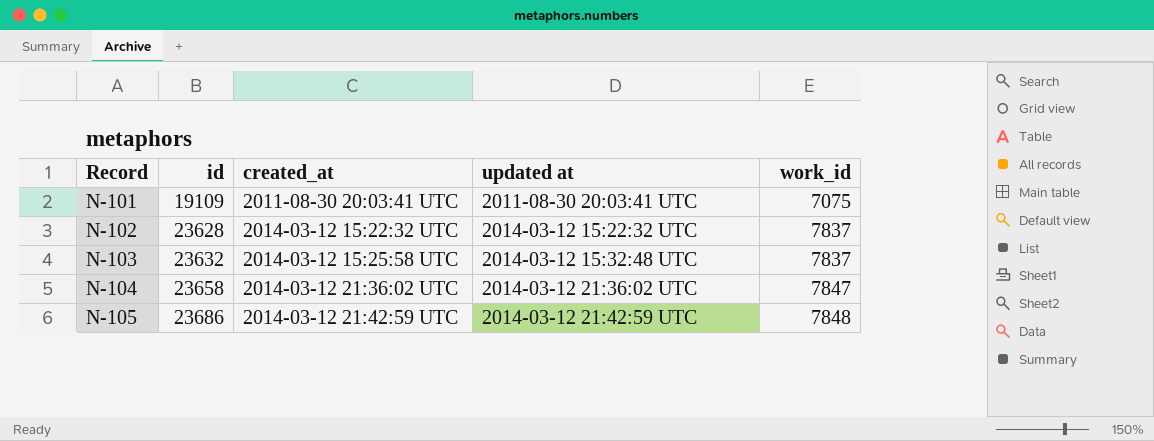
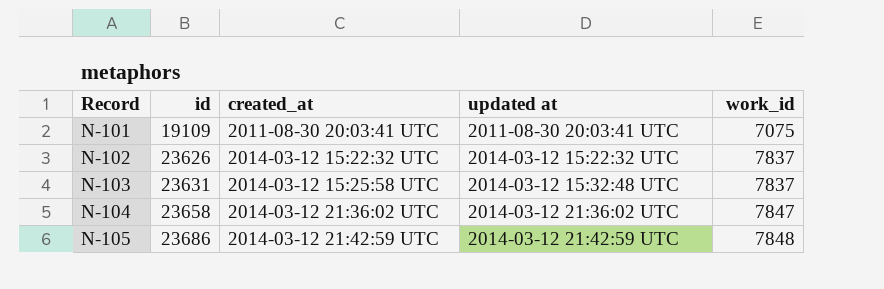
N-102 | id: 23628 -> 23626
N-103 | id: 23632 -> 23631

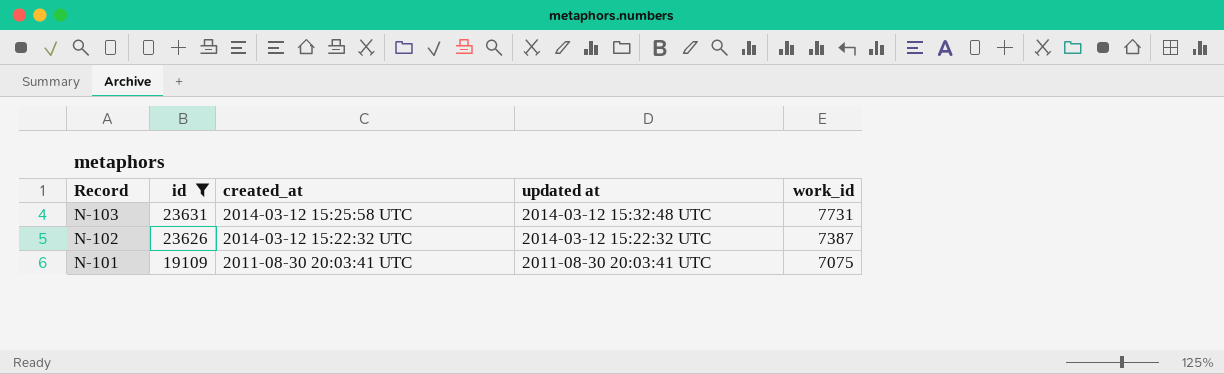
filter: none -> id <= 23631
row order: Record ascending -> Record descending
N-103 | work_id: 7837 -> 7731
N-102 | work_id: 7837 -> 7387

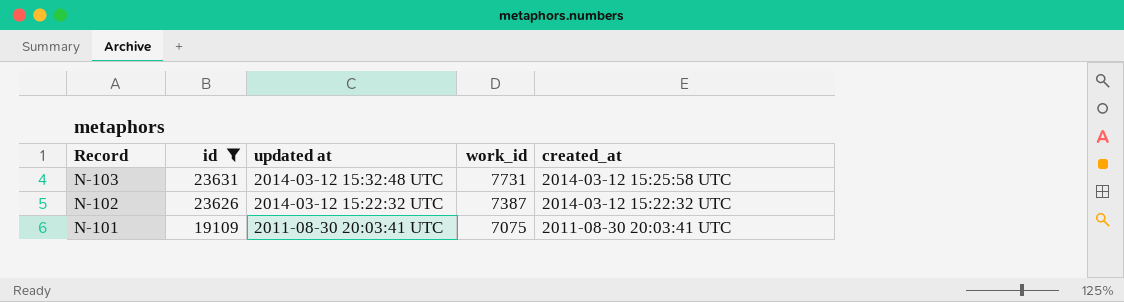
column created_at | position: 3 -> 5

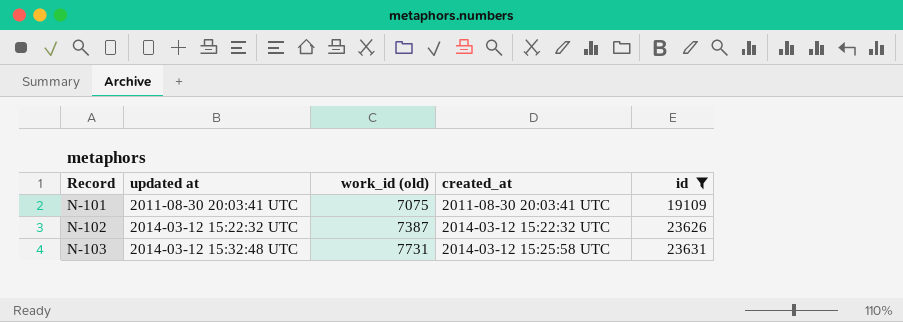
row order: Record descending -> Record ascending
column name: work_id -> work_id (old)
column id | position: 2 -> 5

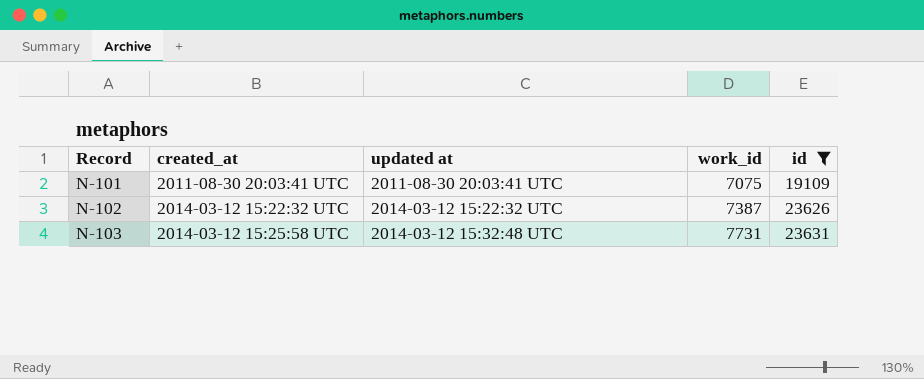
column created_at | position: 4 -> 2
column name: work_id (old) -> work_id

